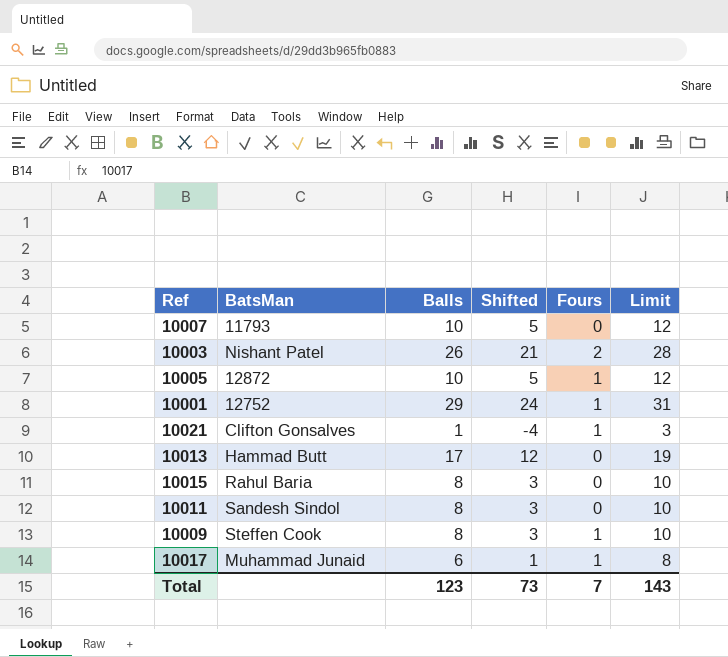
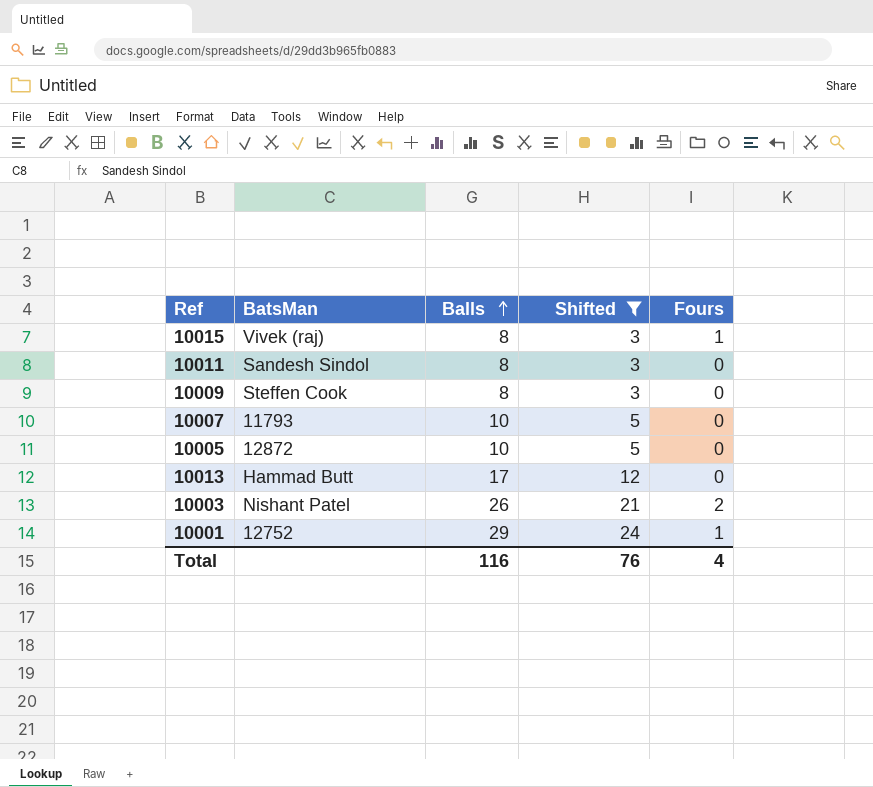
filter: none -> Shifted >= 3
row order: none -> Balls ascending
column Limit | formula: [Balls] + 2 -> none
10015 | BatsMan: Rahul Baria -> Vivek (raj)
10015 | Fours: 0 -> 1
10009 | Fours: 1 -> 0
10005 | Fours: 1 -> 0
Total | Balls: 123 -> 116
Total | Shifted: 73 -> 76
Total | Fours: 7 -> 4

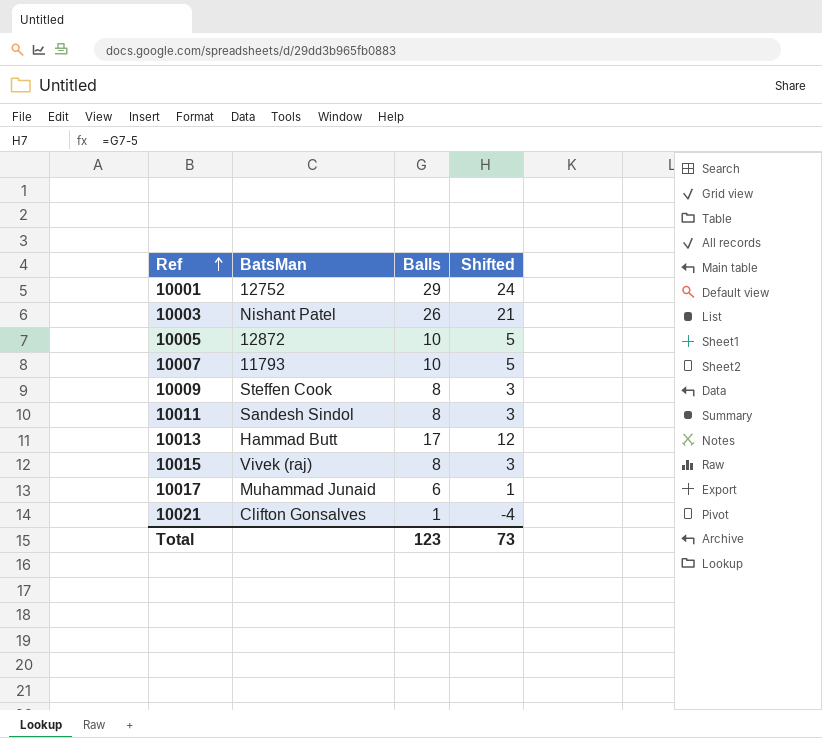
filter: Shifted >= 3 -> none
row order: Balls ascending -> Ref ascending
column Fours | position: 5 -> none
Total | Balls: 116 -> 123
Total | Shifted: 76 -> 73

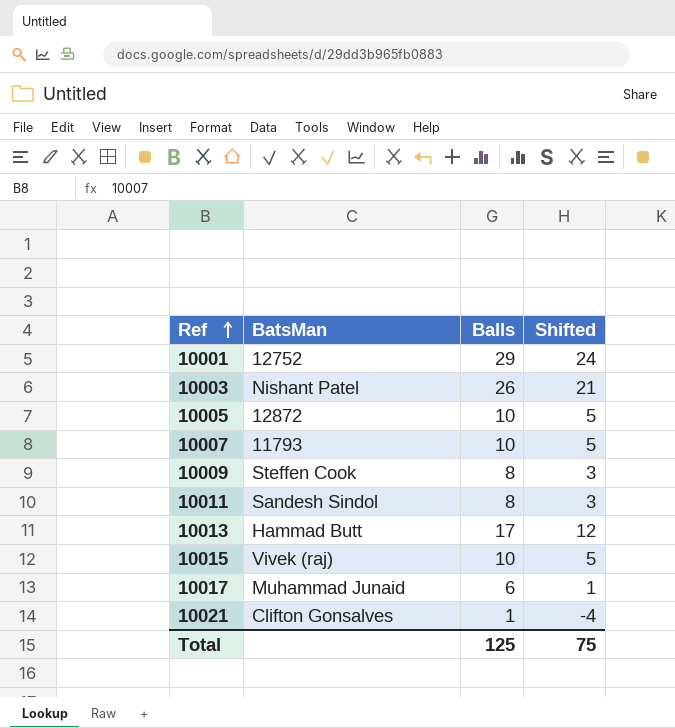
10015 | Balls: 8 -> 10
10015 | Shifted: 3 -> 5
Total | Balls: 123 -> 125
Total | Shifted: 73 -> 75

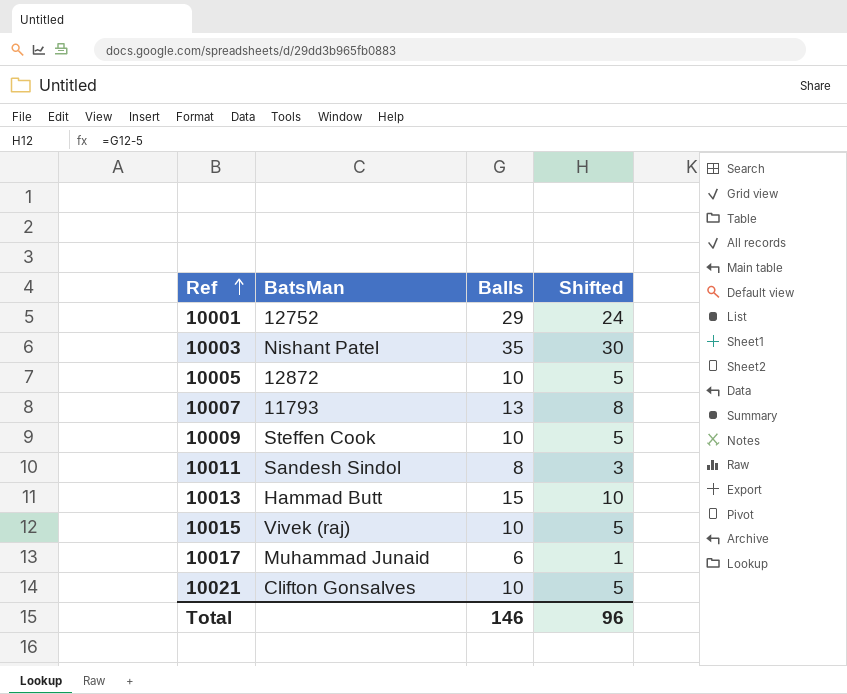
10003 | Balls: 26 -> 35
10003 | Shifted: 21 -> 30
10007 | Balls: 10 -> 13
10007 | Shifted: 5 -> 8
10009 | Balls: 8 -> 10
10009 | Shifted: 3 -> 5
10013 | Balls: 17 -> 15
10013 | Shifted: 12 -> 10
10021 | Balls: 1 -> 10
10021 | Shifted: -4 -> 5
Total | Balls: 125 -> 146
Total | Shifted: 75 -> 96

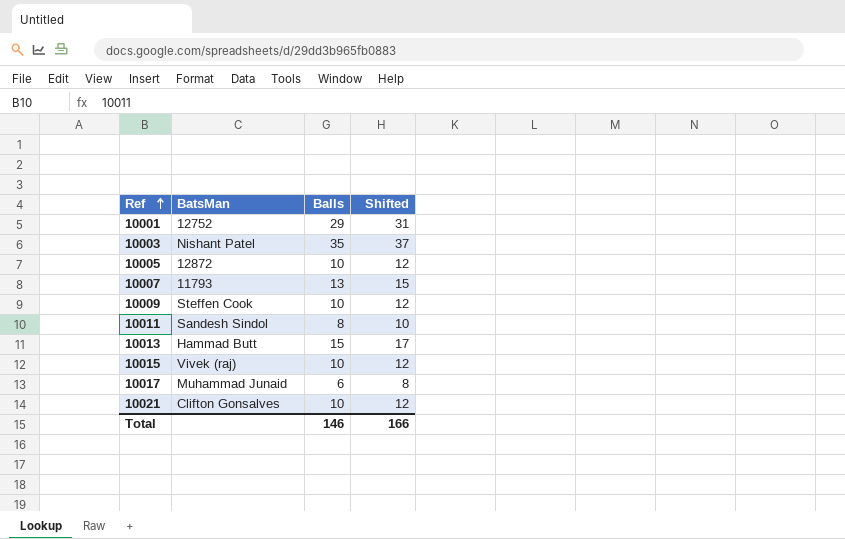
column Shifted | formula: [Balls] - 5 -> [Balls] + 2
Total | Shifted: 96 -> 166

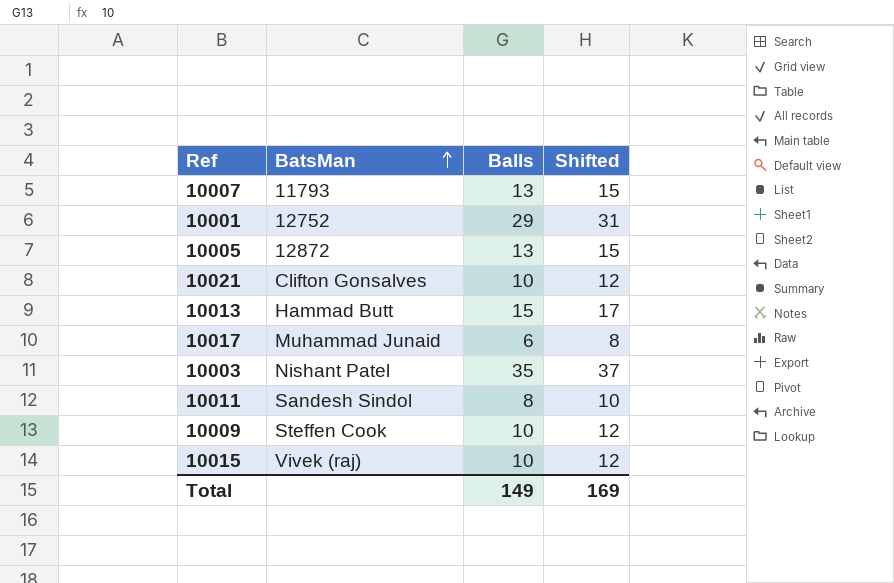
row order: Ref ascending -> BatsMan ascending
10005 | Balls: 10 -> 13
10005 | Shifted: 12 -> 15
Total | Balls: 146 -> 149
Total | Shifted: 166 -> 169

